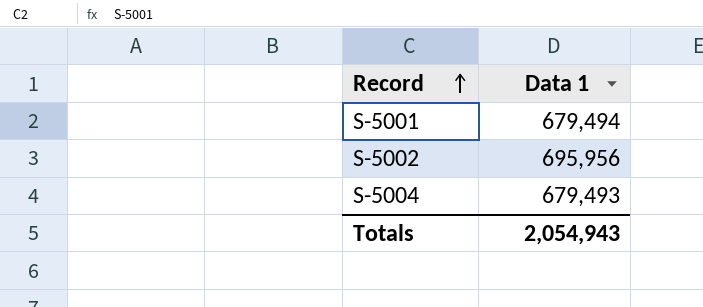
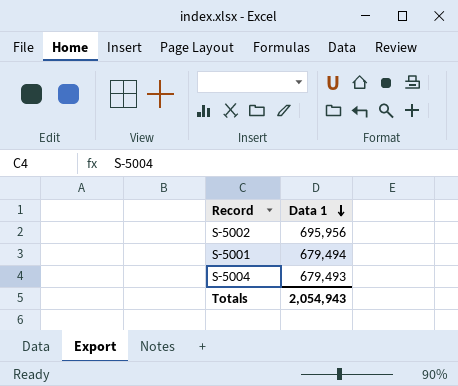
row order: Record ascending -> Data 1 descending

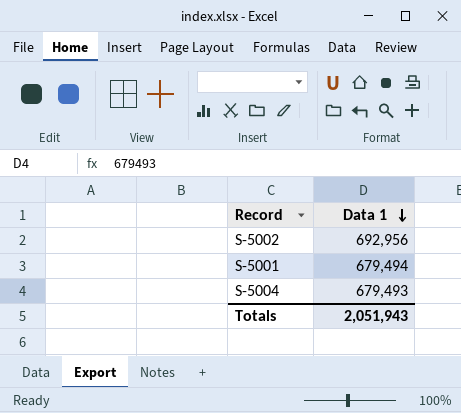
S-5002 | Data 1: 695,956 -> 692,956
Totals | Data 1: 2,054,943 -> 2,051,943

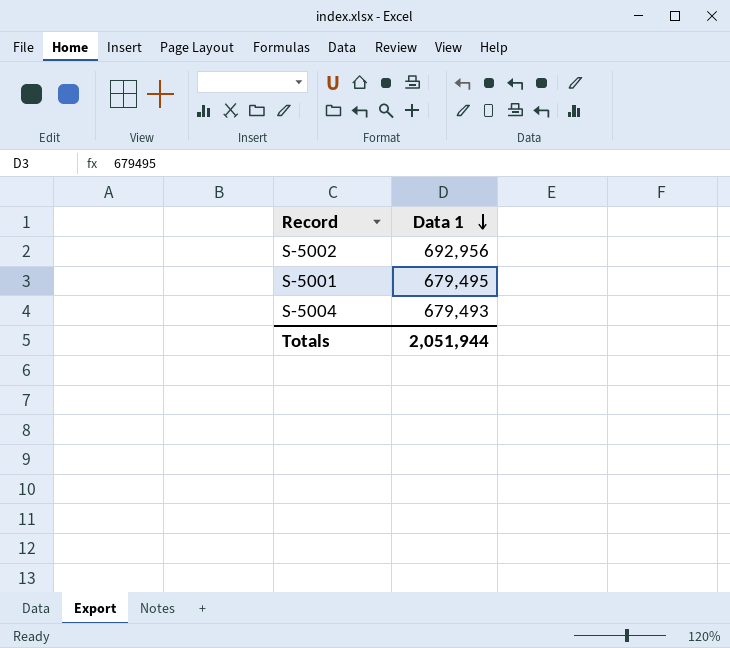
S-5001 | Data 1: 679,494 -> 679,495
Totals | Data 1: 2,051,943 -> 2,051,944

